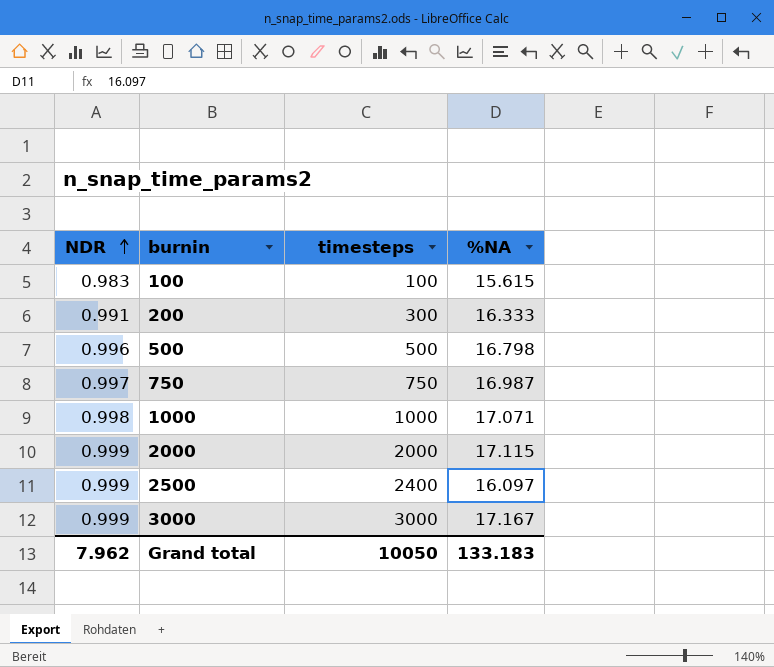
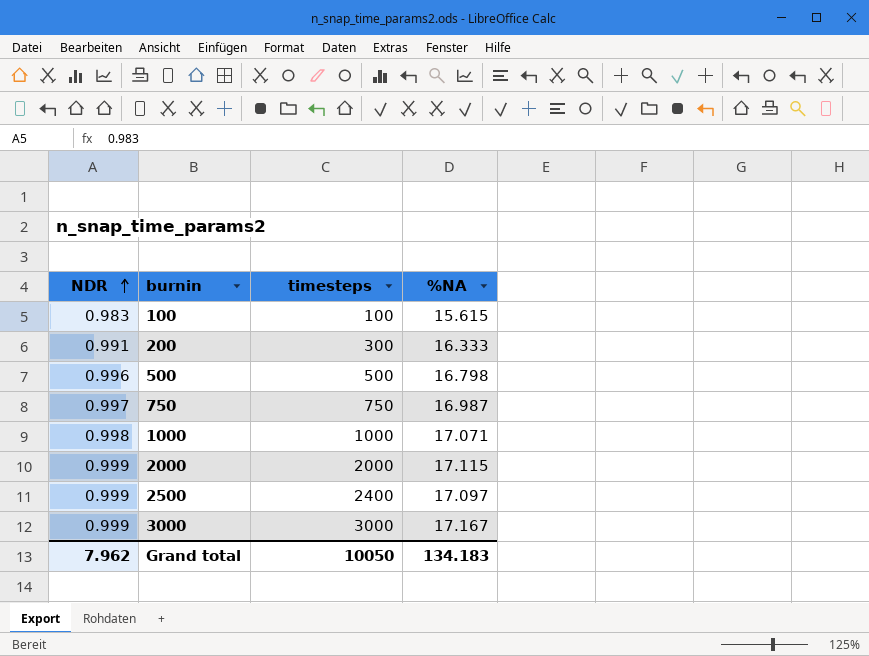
2500 | %NA: 16.097 -> 17.097
Grand total | %NA: 133.183 -> 134.183

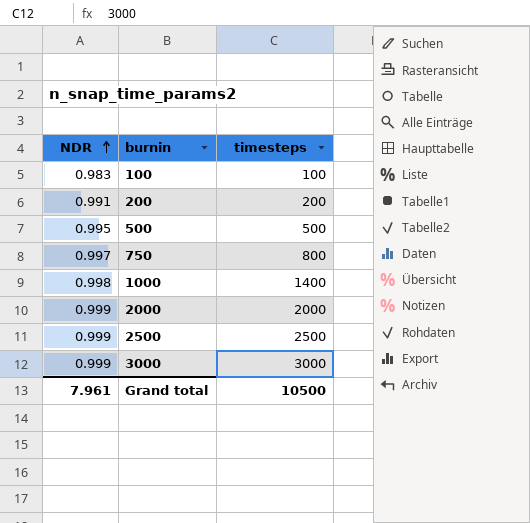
column %NA | position: 4 -> none
200 | timesteps: 300 -> 200
500 | NDR: 0.996 -> 0.995
750 | timesteps: 750 -> 800
1000 | timesteps: 1000 -> 1400
2500 | timesteps: 2400 -> 2500
Grand total | NDR: 7.962 -> 7.961
Grand total | timesteps: 10050 -> 10500

